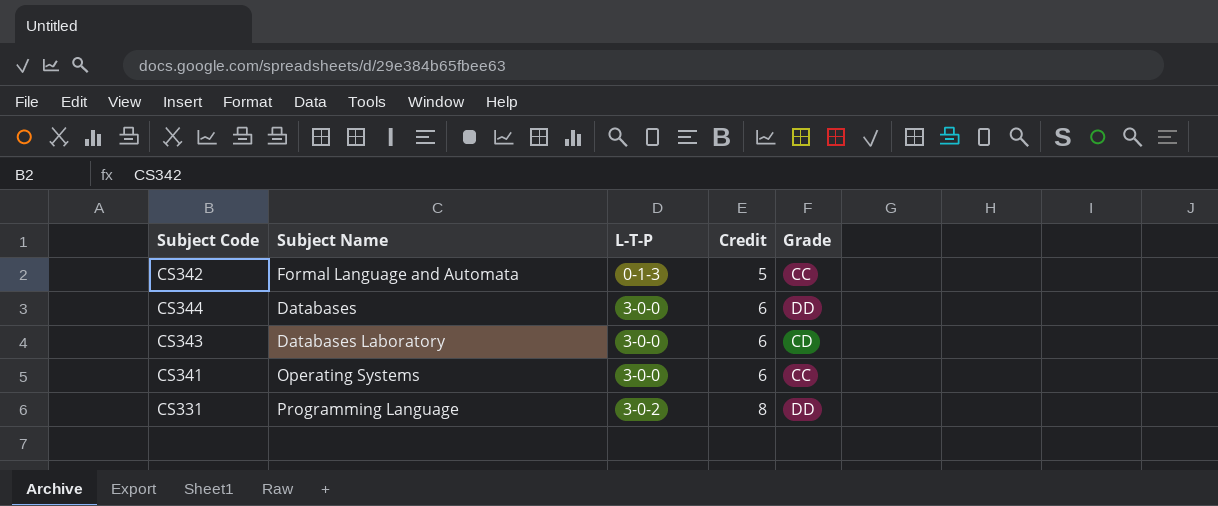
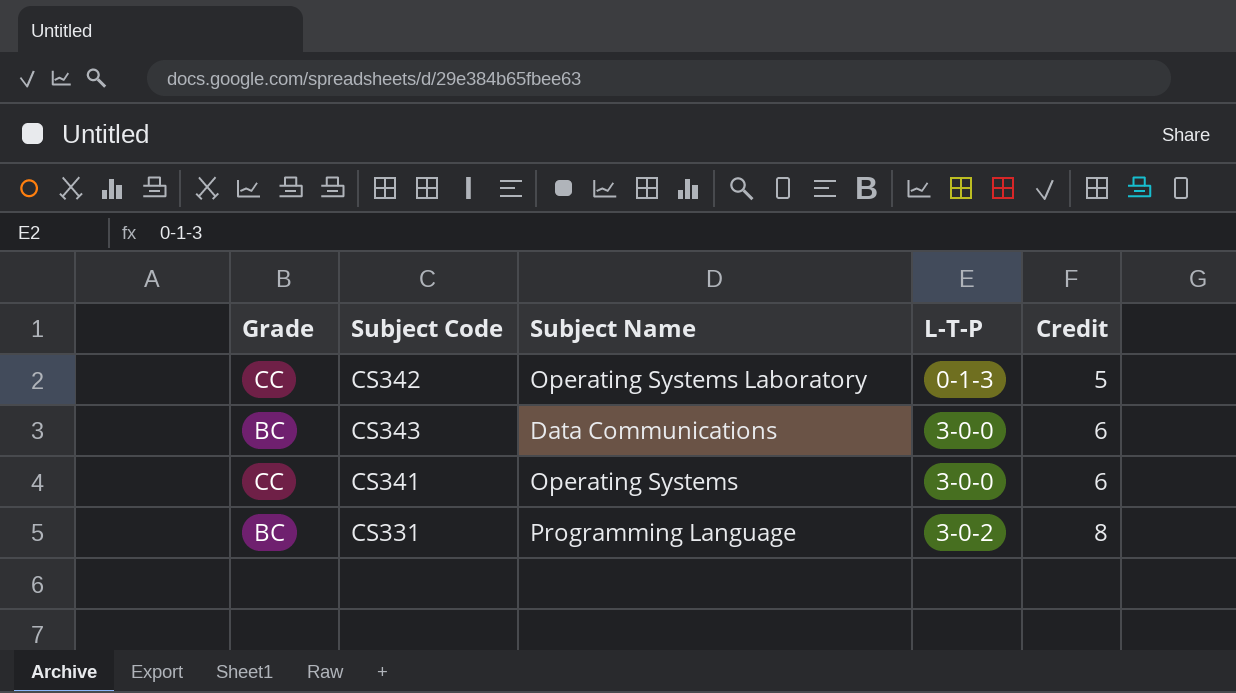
column Grade | position: 5 -> 1
row CS344: Databases | 3-0-0 | 6 | DD -> none
CS342 | Subject Name: Formal Language and Automata -> Operating Systems Laboratory
CS343 | Grade: CD -> BC
CS343 | Subject Name: Databases Laboratory -> Data Communications
CS331 | Grade: DD -> BC

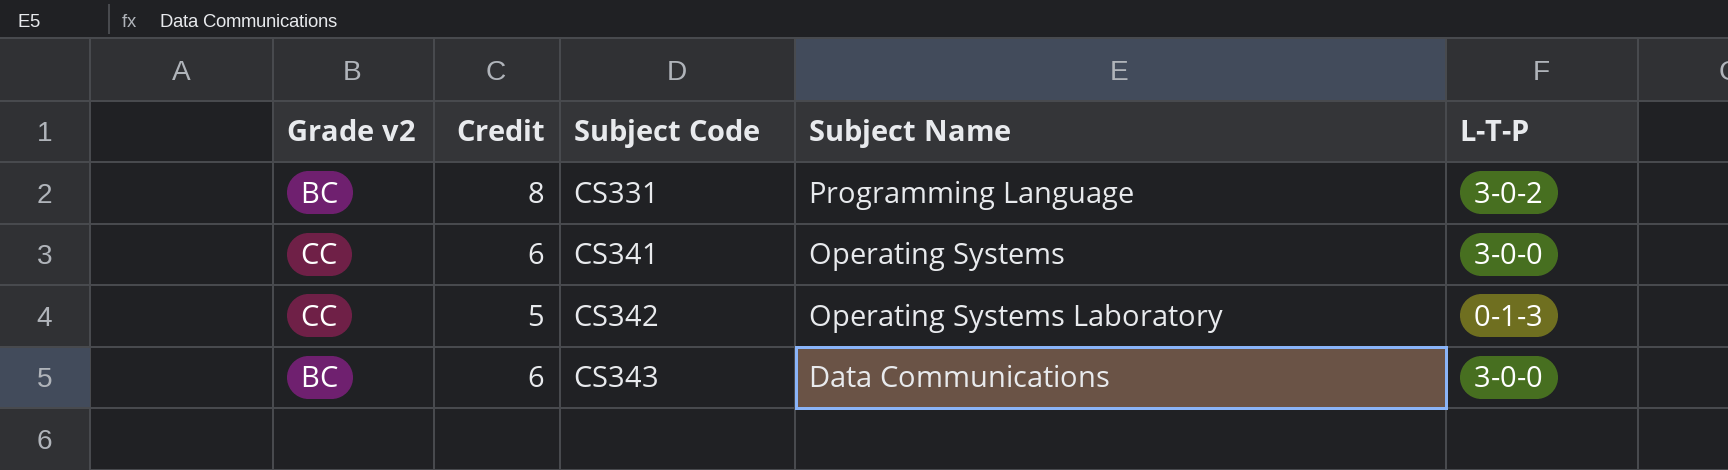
row order: L-T-P ascending -> Subject Code ascending
column name: Grade -> Grade v2
column Credit | position: 5 -> 2

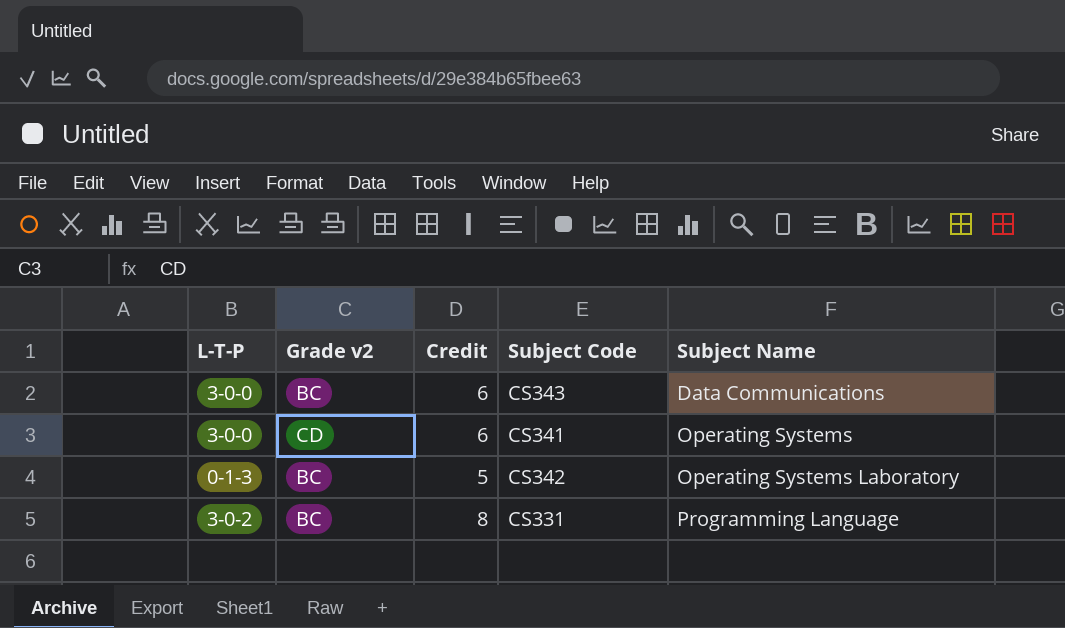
row order: Subject Code ascending -> Subject Name ascending
column L-T-P | position: 5 -> 1
CS341 | Grade v2: CC -> CD
CS342 | Grade v2: CC -> BC

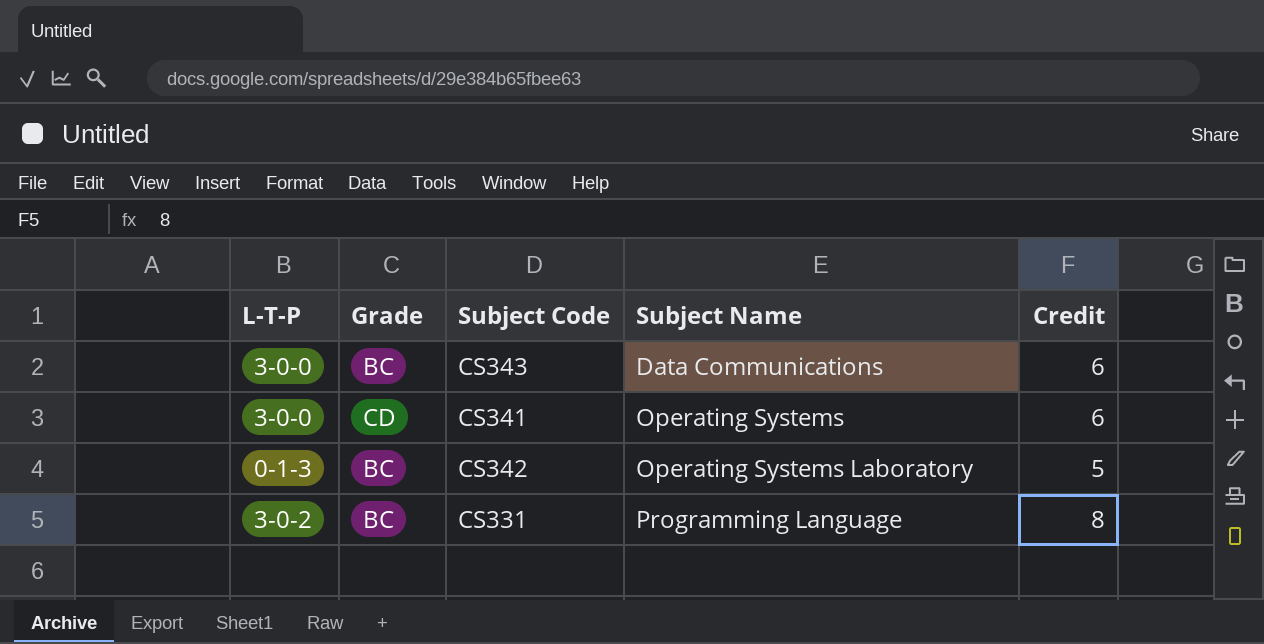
column name: Grade v2 -> Grade
column Credit | position: 3 -> 5

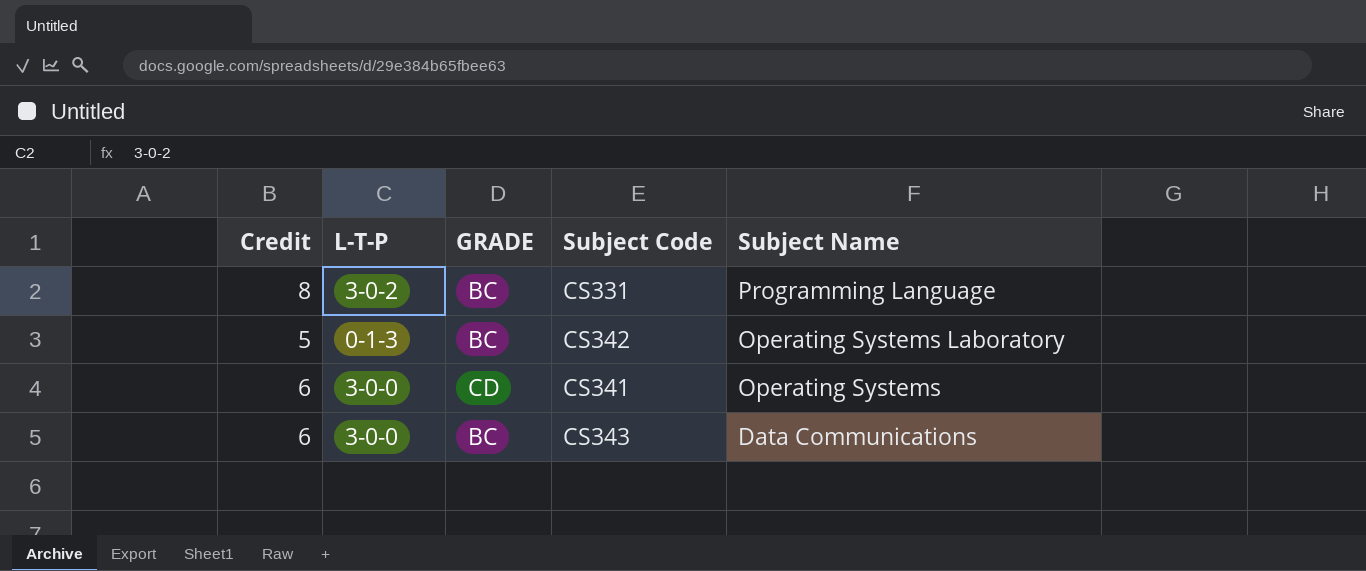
row order: Subject Name ascending -> Subject Name descending
column Credit | position: 5 -> 1
column name: Grade -> GRADE

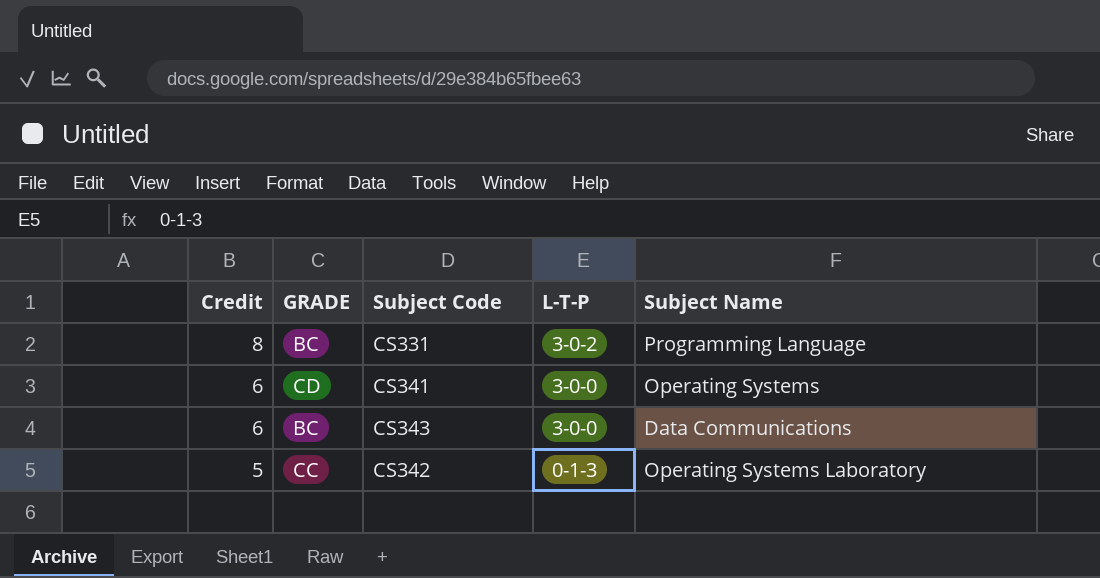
row order: Subject Name descending -> Credit descending
column L-T-P | position: 2 -> 4
CS342 | GRADE: BC -> CC

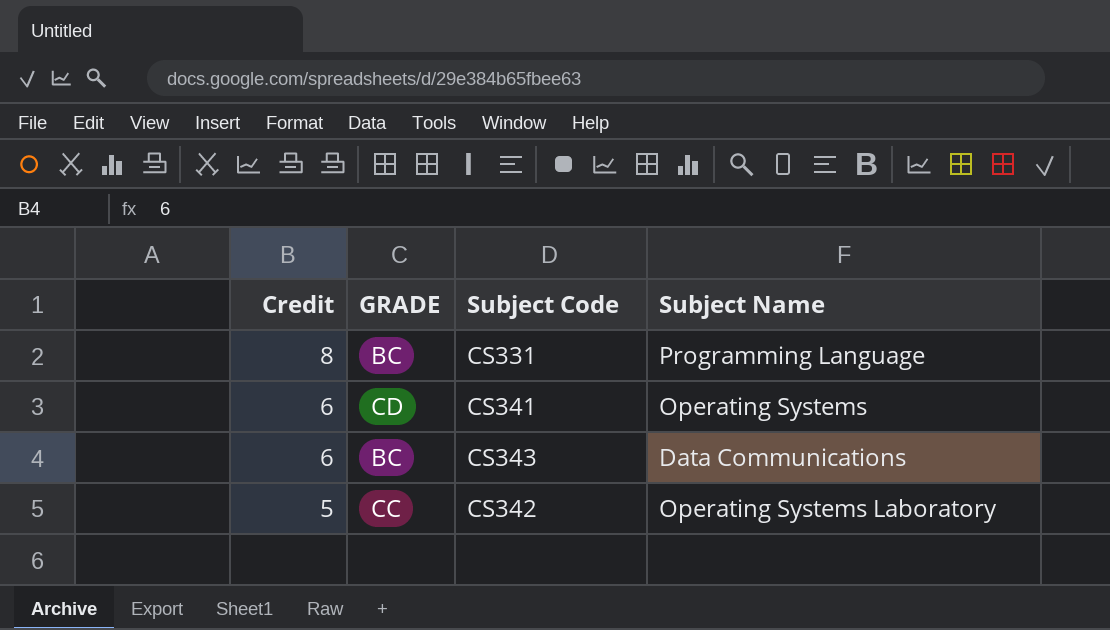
column L-T-P | position: 4 -> none

